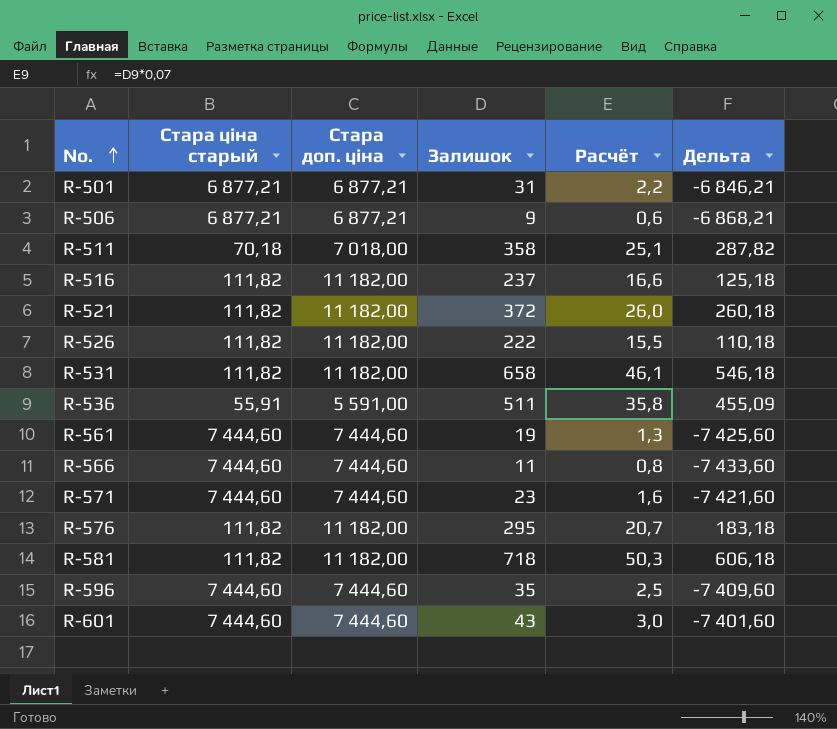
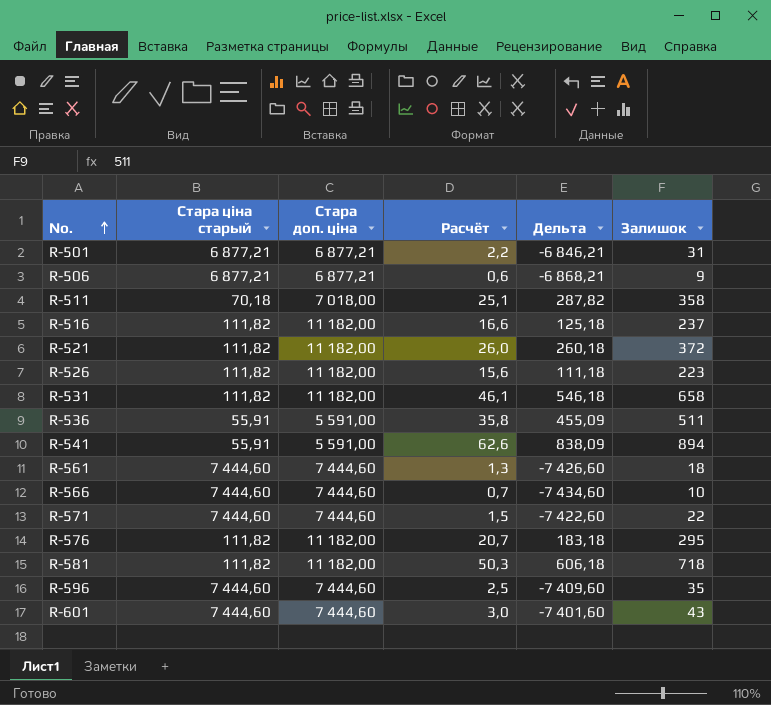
column Залишок | position: 4 -> 6
R-526 | Расчёт: 15,5 -> 15,6
R-526 | Дельта: 110,18 -> 111,18
R-526 | Залишок: 222 -> 223
row R-541: none -> 55,91 | 5 591,00 | 62,6 | 838,09 | 894
R-561 | Дельта: -7 425,60 -> -7 426,60
R-561 | Залишок: 19 -> 18
R-566 | Расчёт: 0,8 -> 0,7
R-566 | Дельта: -7 433,60 -> -7 434,60
R-566 | Залишок: 11 -> 10
R-571 | Расчёт: 1,6 -> 1,5
R-571 | Дельта: -7 421,60 -> -7 422,60
R-571 | Залишок: 23 -> 22

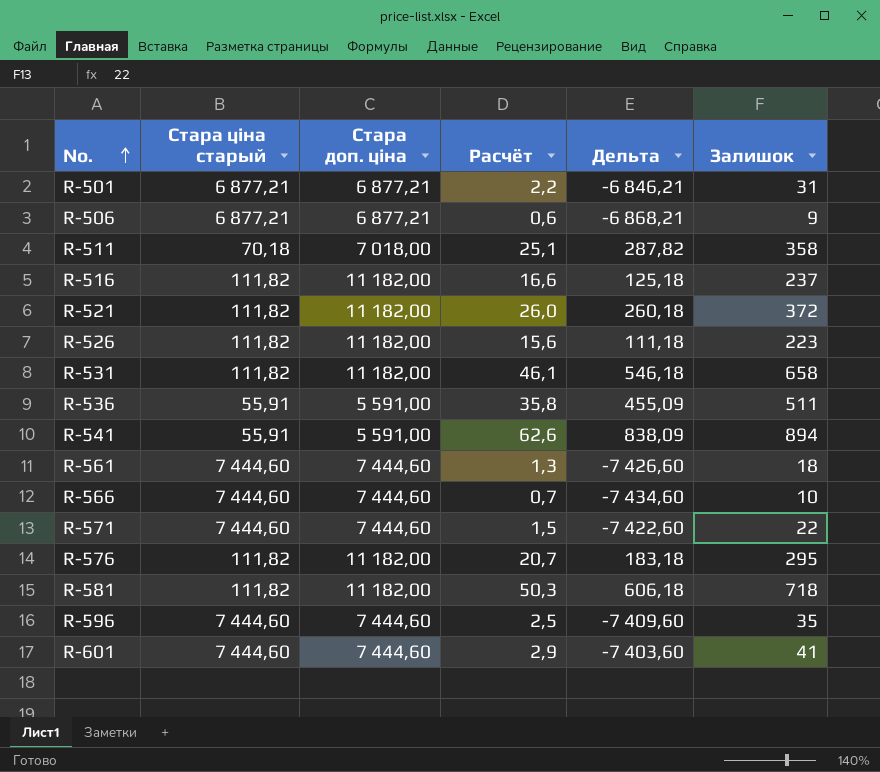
R-601 | Расчёт: 3,0 -> 2,9
R-601 | Дельта: -7 401,60 -> -7 403,60
R-601 | Залишок: 43 -> 41

